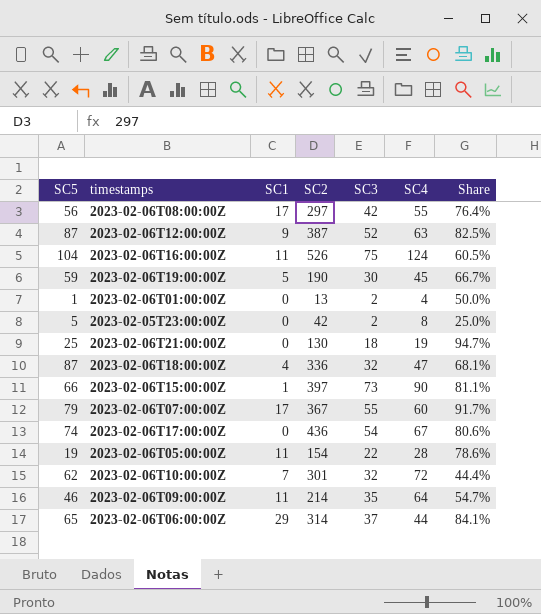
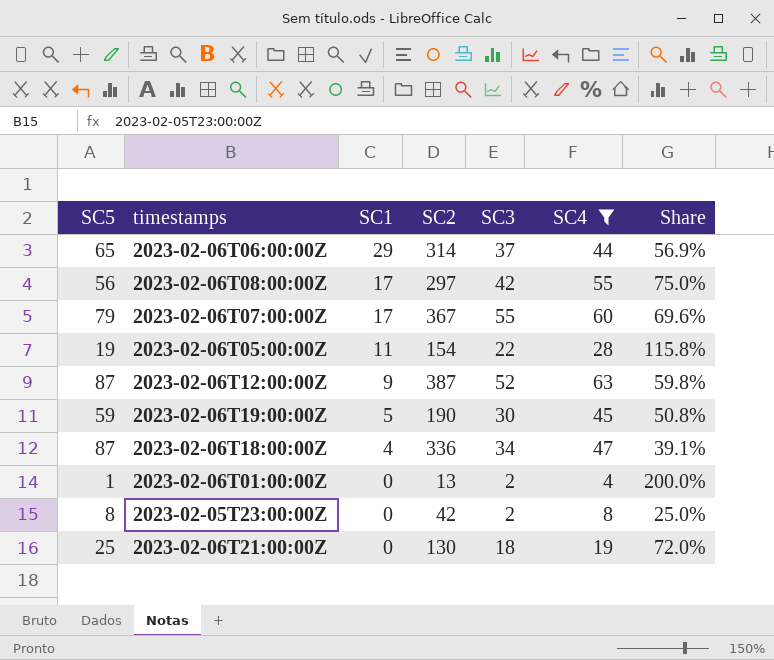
filter: none -> SC4 <= 63
row order: none -> SC1 descending
column Share | formula: [SC3] / [SC4] -> [SC3] / [SC5]
2023-02-06T18:00:00Z | SC3: 32 -> 34
2023-02-05T23:00:00Z | SC5: 5 -> 8

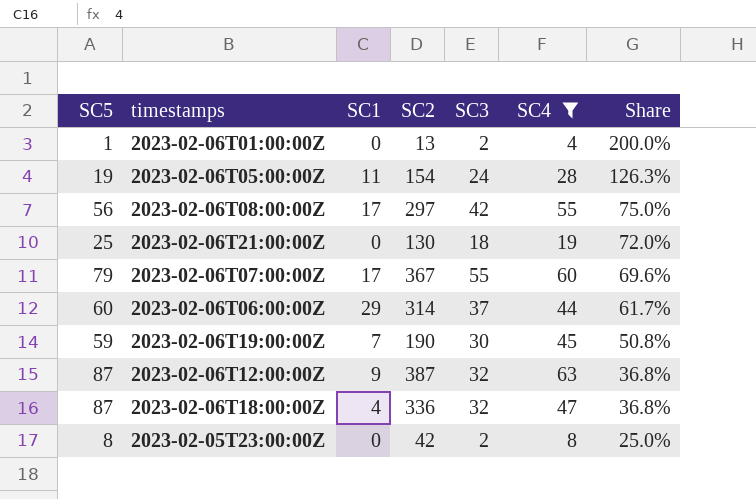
row order: SC1 descending -> Share descending
2023-02-06T05:00:00Z | SC3: 22 -> 24
2023-02-06T05:00:00Z | Share: 115.8% -> 126.3%
2023-02-06T06:00:00Z | SC5: 65 -> 60
2023-02-06T06:00:00Z | Share: 56.9% -> 61.7%
2023-02-06T19:00:00Z | SC1: 5 -> 7
2023-02-06T12:00:00Z | SC3: 52 -> 32
2023-02-06T12:00:00Z | Share: 59.8% -> 36.8%
2023-02-06T18:00:00Z | SC3: 34 -> 32
2023-02-06T18:00:00Z | Share: 39.1% -> 36.8%

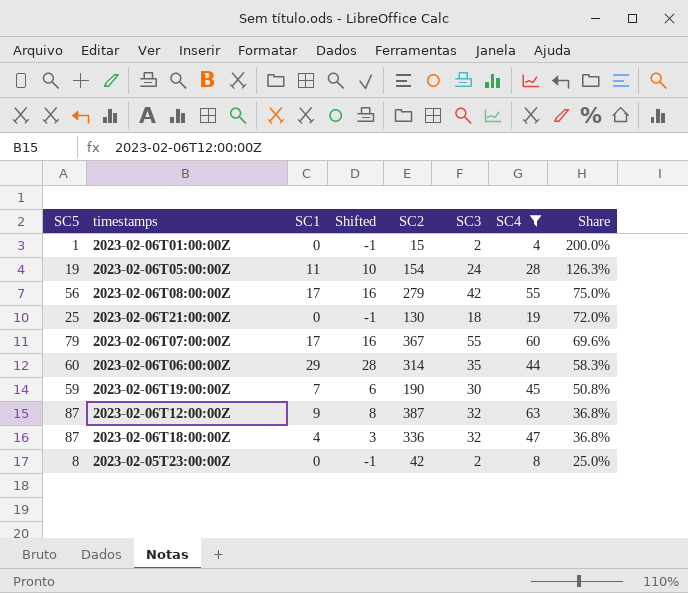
column Shifted | formula: none -> [SC1] - 1
2023-02-06T01:00:00Z | SC2: 13 -> 15
2023-02-06T08:00:00Z | SC2: 297 -> 279
2023-02-06T06:00:00Z | SC3: 37 -> 35
2023-02-06T06:00:00Z | Share: 61.7% -> 58.3%

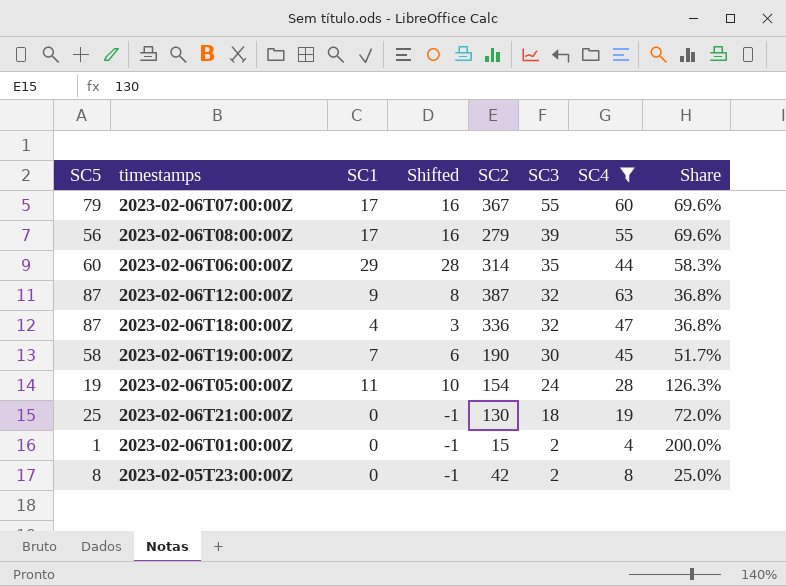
row order: Share descending -> SC3 descending
2023-02-06T08:00:00Z | SC3: 42 -> 39
2023-02-06T08:00:00Z | Share: 75.0% -> 69.6%
2023-02-06T19:00:00Z | SC5: 59 -> 58
2023-02-06T19:00:00Z | Share: 50.8% -> 51.7%

